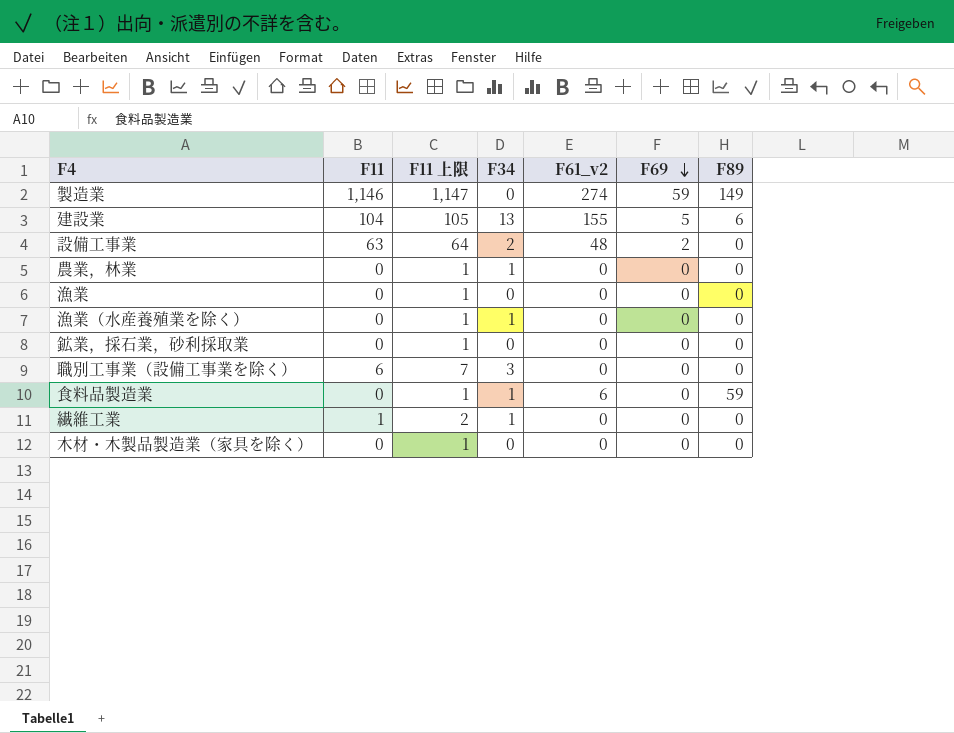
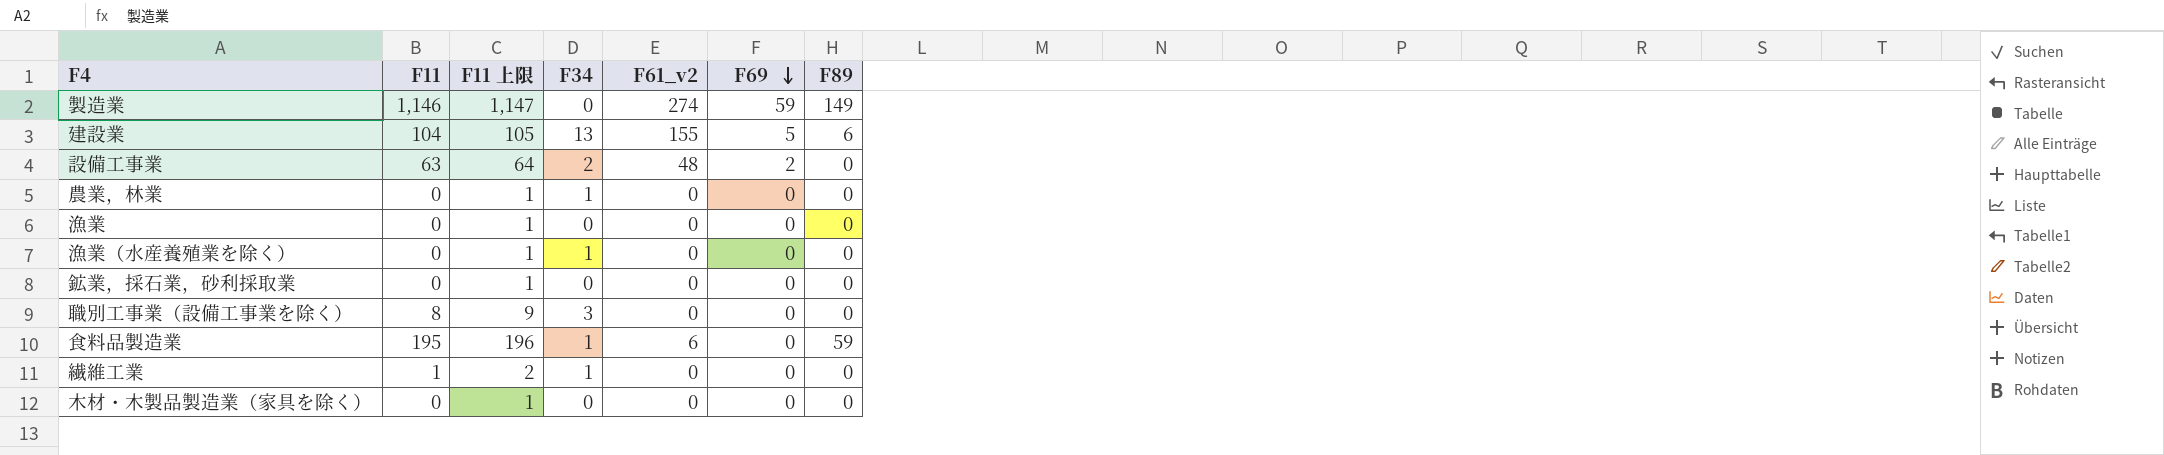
職別工事業（設備工事業を除く） | F11: 6 -> 8
職別工事業（設備工事業を除く） | F11 上限: 7 -> 9
食料品製造業 | F11: 0 -> 195
食料品製造業 | F11 上限: 1 -> 196

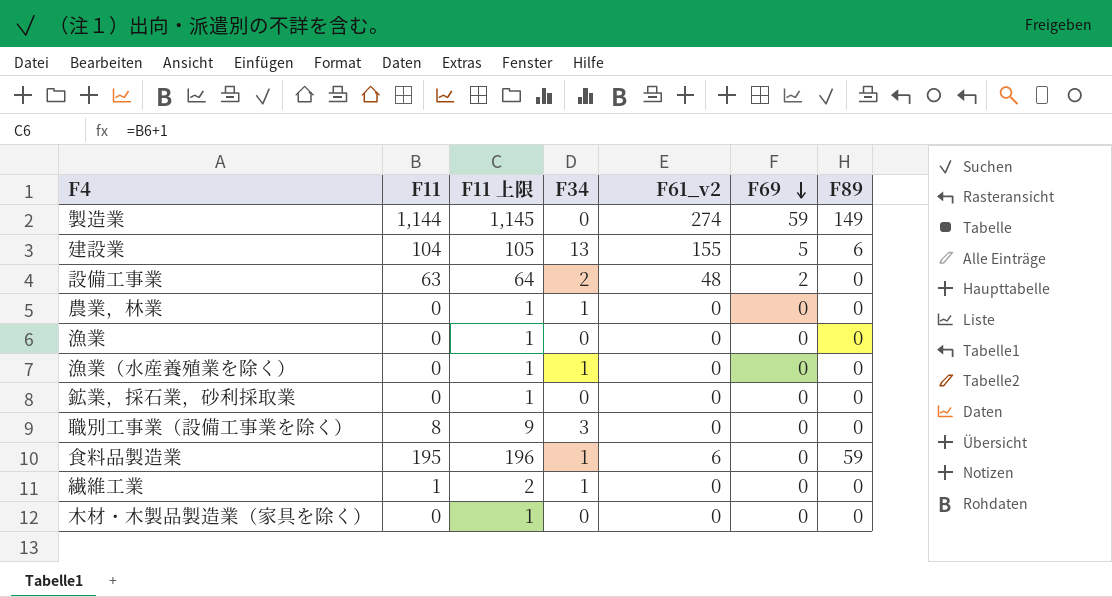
製造業 | F11: 1,146 -> 1,144
製造業 | F11 上限: 1,147 -> 1,145

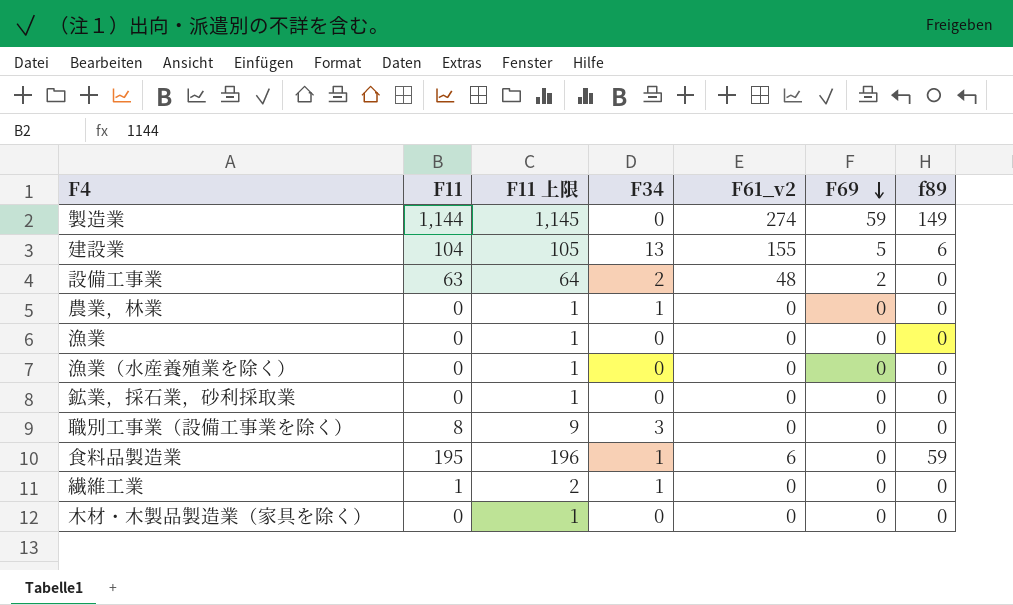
column name: F89 -> f89
漁業（水産養殖業を除く） | F34: 1 -> 0

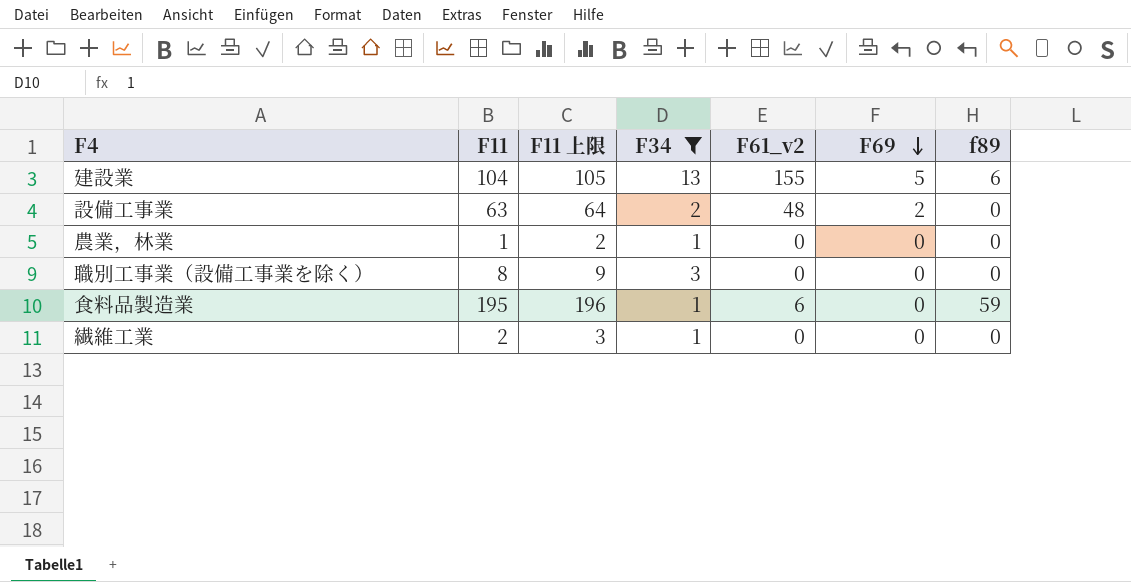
filter: none -> F34 != 0
農業，林業 | F11: 0 -> 1
農業，林業 | F11 上限: 1 -> 2
繊維工業 | F11: 1 -> 2
繊維工業 | F11 上限: 2 -> 3

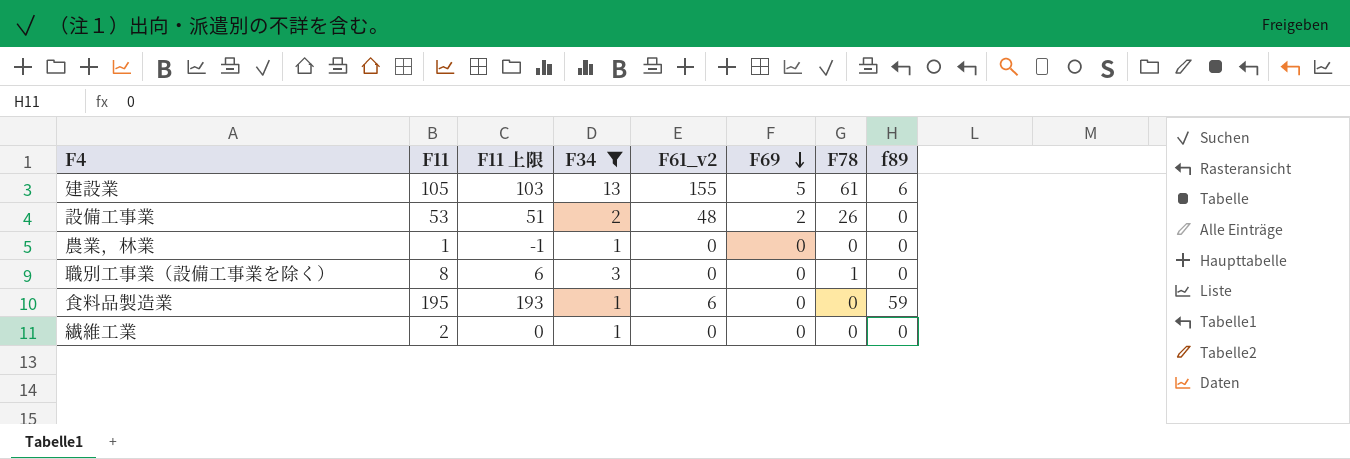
column F11 上限 | formula: [F11] + 1 -> [F11] - 2
column F78 | position: none -> 7
建設業 | F11: 104 -> 105
設備工事業 | F11: 63 -> 53

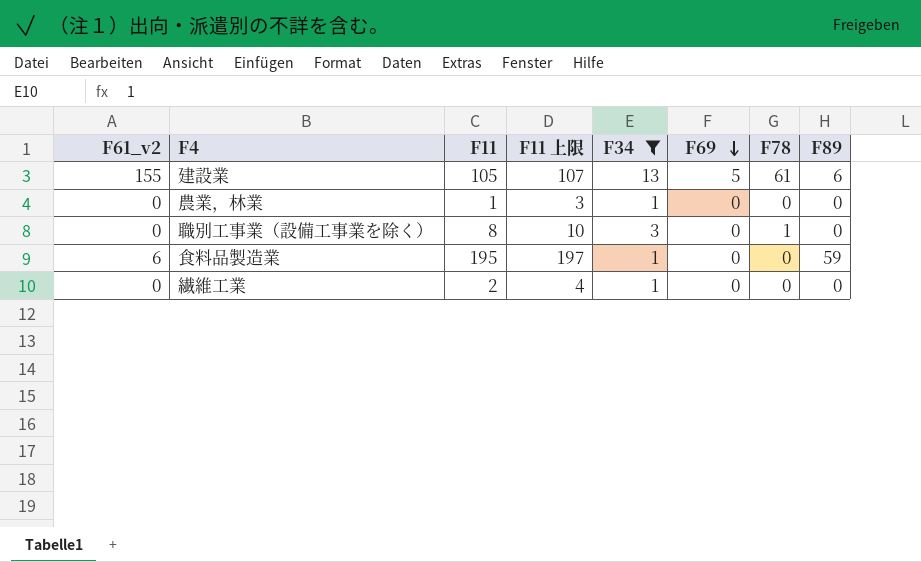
column F61_v2 | position: 5 -> 1
column F11 上限 | formula: [F11] - 2 -> [F11] + 2
column name: f89 -> F89
row 設備工事業: 53 | 51 | 2 | 48 | 2 | 26 | 0 -> none

